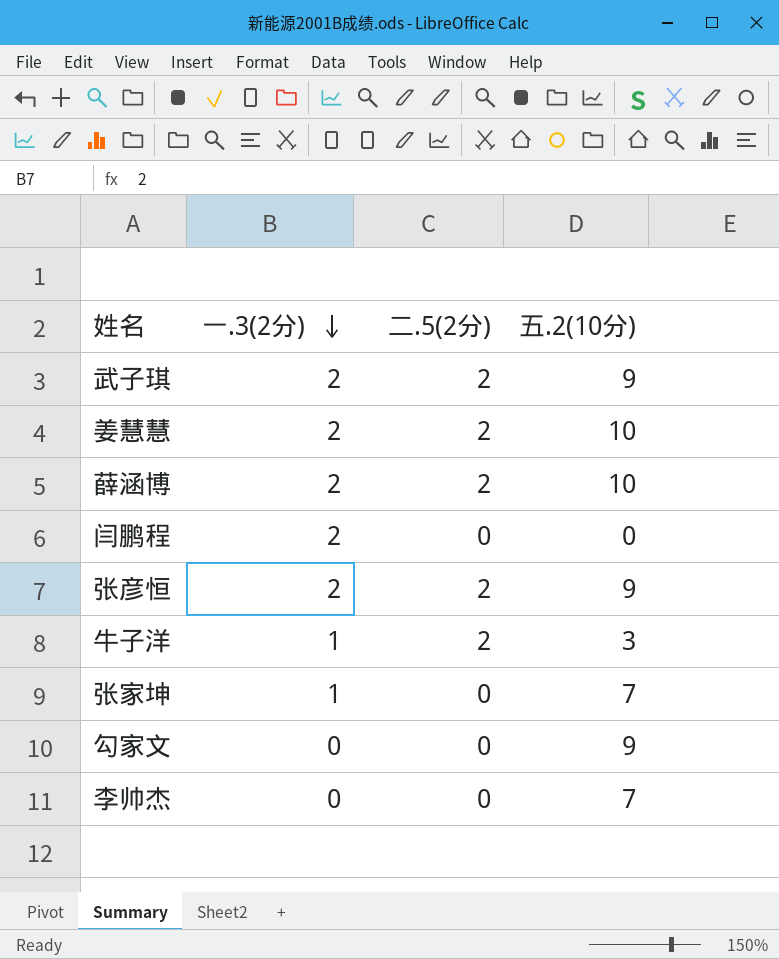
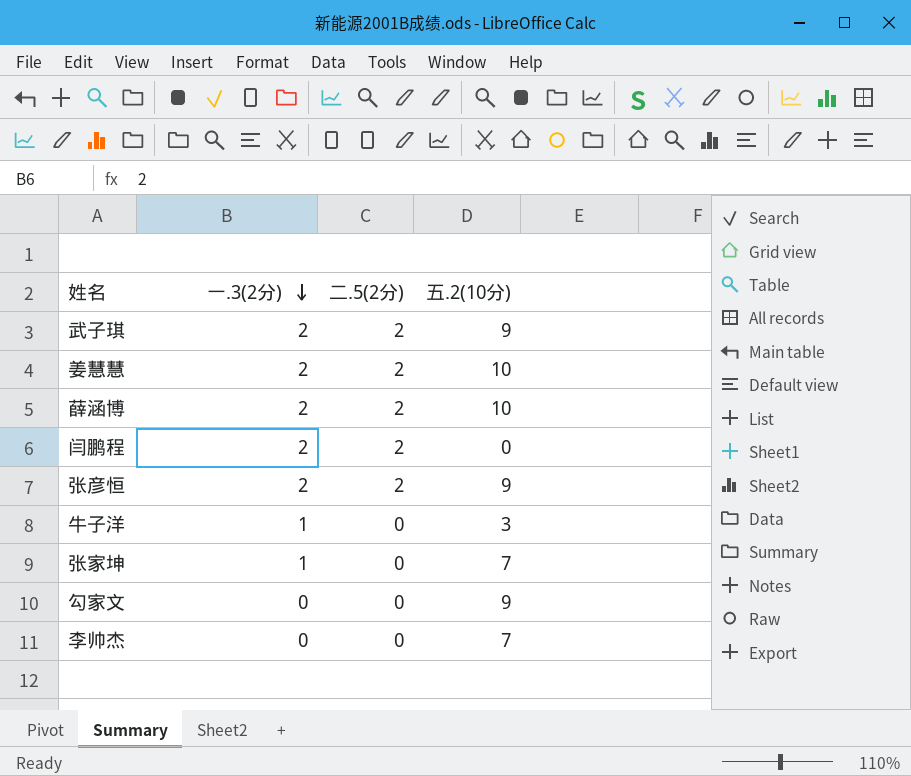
闫鹏程 | 二.5(2分): 0 -> 2
牛子洋 | 二.5(2分): 2 -> 0

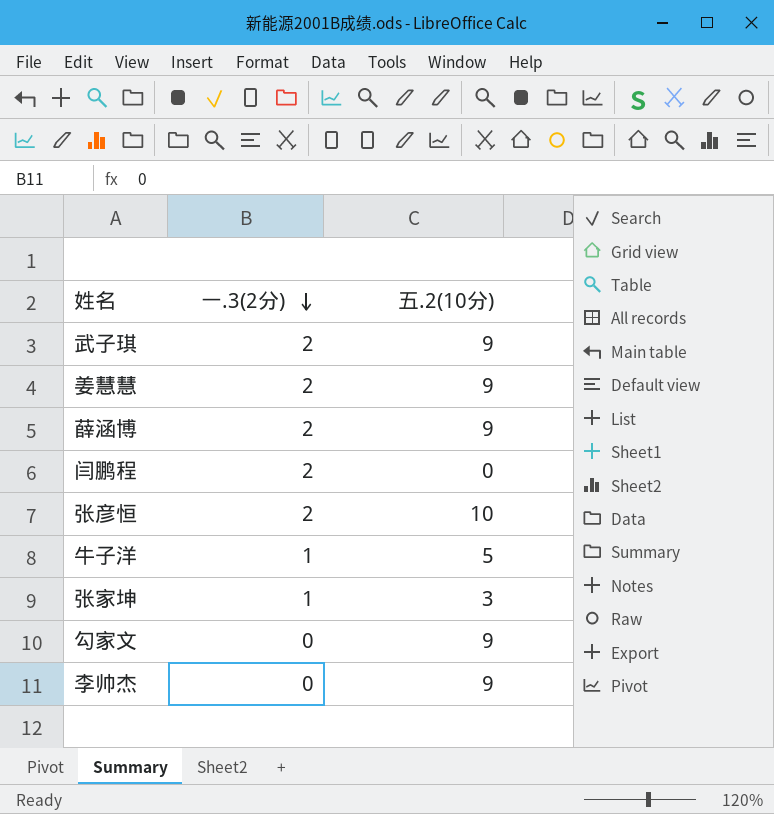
column 二.5(2分) | position: 3 -> none
姜慧慧 | 五.2(10分): 10 -> 9
薛涵博 | 五.2(10分): 10 -> 9
张彦恒 | 五.2(10分): 9 -> 10
牛子洋 | 五.2(10分): 3 -> 5
张家坤 | 五.2(10分): 7 -> 3
李帅杰 | 五.2(10分): 7 -> 9

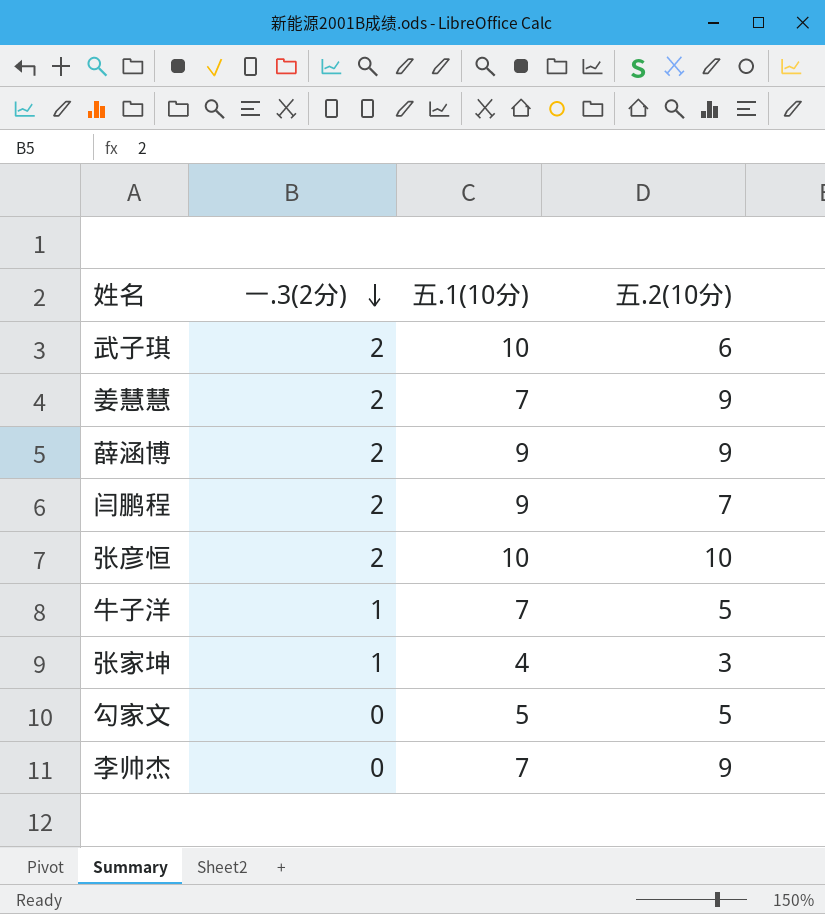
column 五.1(10分) | position: none -> 3
武子琪 | 五.2(10分): 9 -> 6
闫鹏程 | 五.2(10分): 0 -> 7
勾家文 | 五.2(10分): 9 -> 5

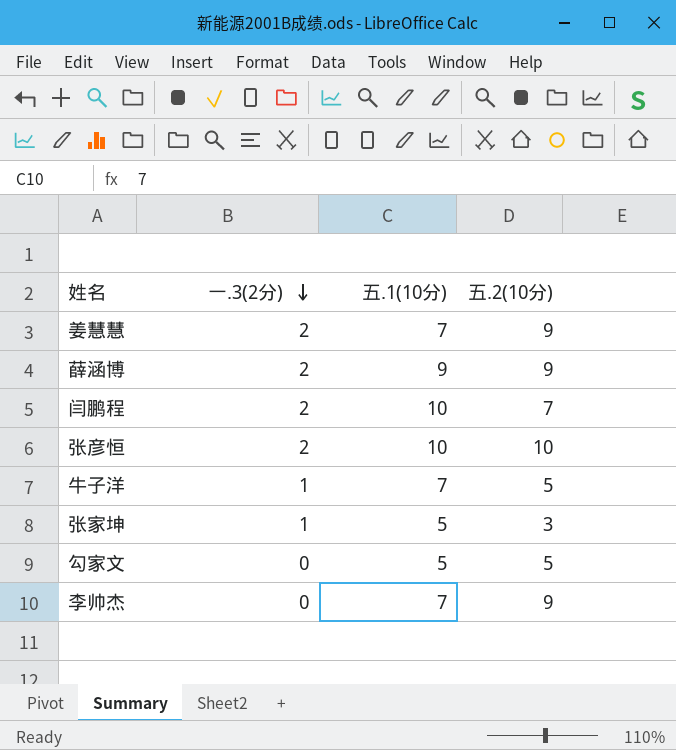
row 武子琪: 2 | 10 | 6 -> none
闫鹏程 | 五.1(10分): 9 -> 10
张家坤 | 五.1(10分): 4 -> 5

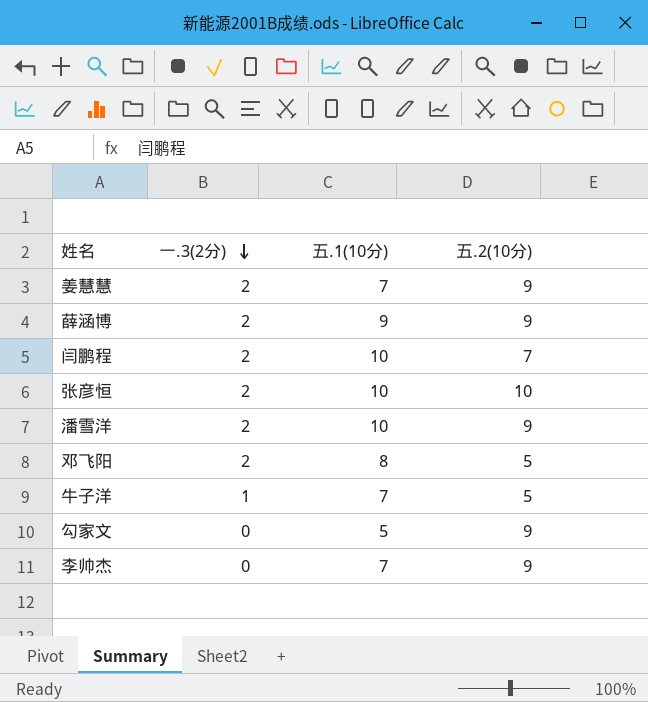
row 张家坤: 1 | 5 | 3 -> none
row 潘雪洋: none -> 2 | 10 | 9
row 邓飞阳: none -> 2 | 8 | 5
勾家文 | 五.2(10分): 5 -> 9

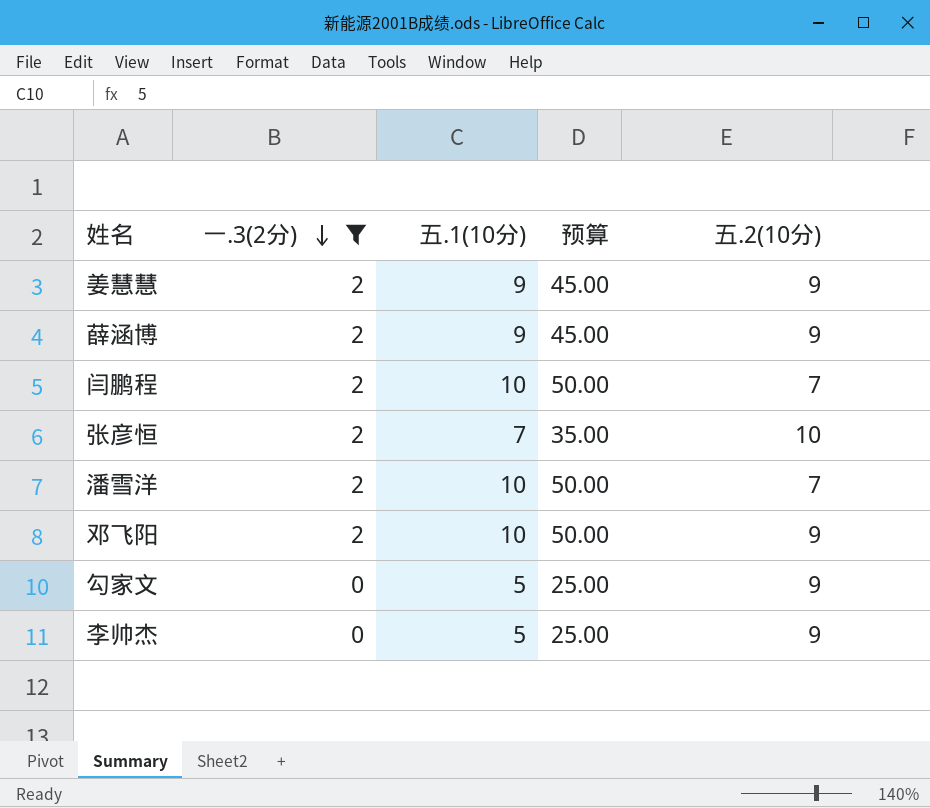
filter: none -> 一.3(2分) != 1
column 预算 | formula: none -> [五.1(10分)] * 5
姜慧慧 | 五.1(10分): 7 -> 9
张彦恒 | 五.1(10分): 10 -> 7
潘雪洋 | 五.2(10分): 9 -> 7
邓飞阳 | 五.1(10分): 8 -> 10
邓飞阳 | 五.2(10分): 5 -> 9
李帅杰 | 五.1(10分): 7 -> 5

